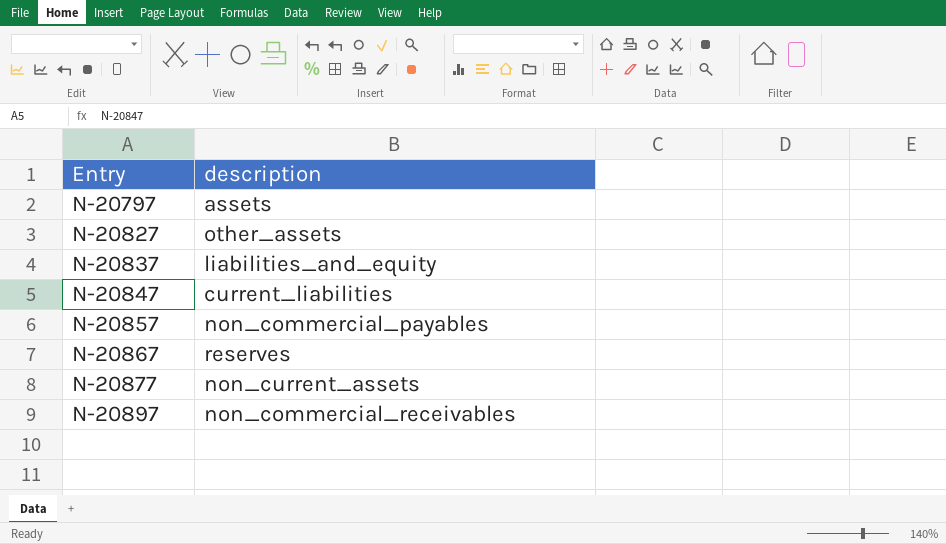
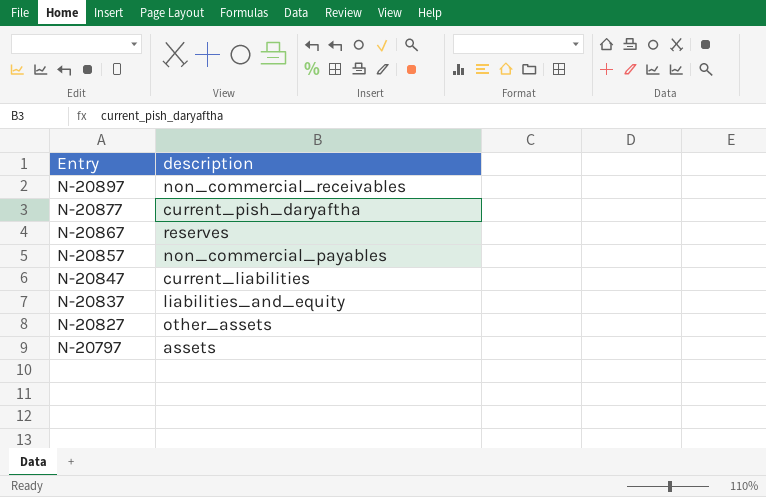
row order: Entry ascending -> Entry descending
N-20877 | description: non_current_assets -> current_pish_daryaftha

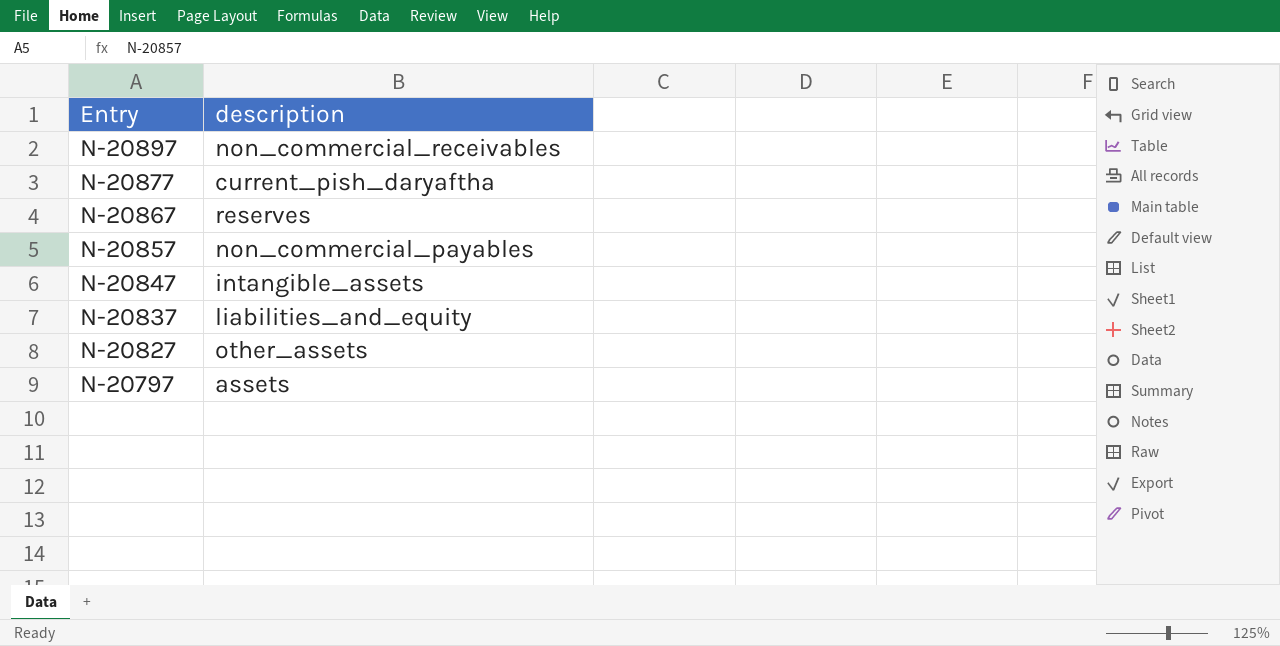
N-20847 | description: current_liabilities -> intangible_assets

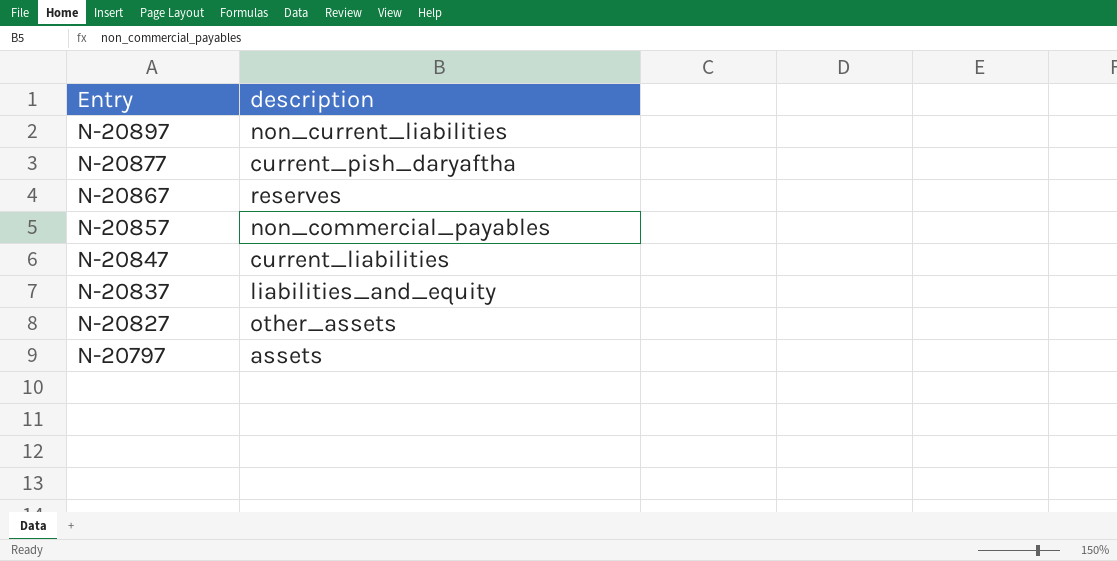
N-20897 | description: non_commercial_receivables -> non_current_liabilities
N-20847 | description: intangible_assets -> current_liabilities

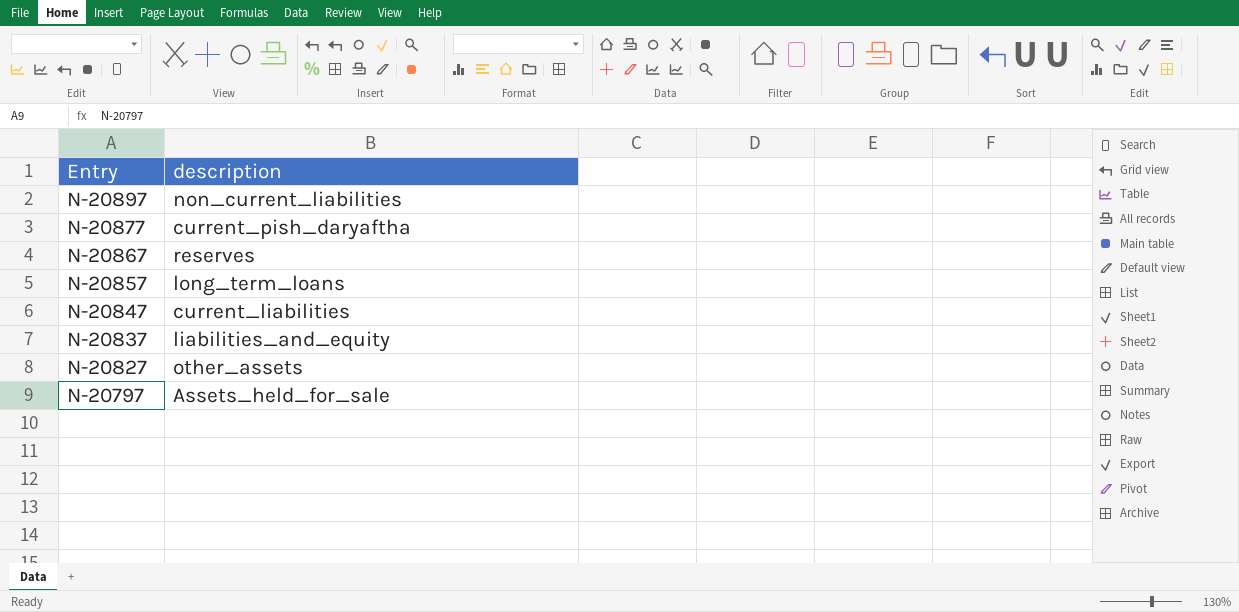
N-20857 | description: non_commercial_payables -> long_term_loans
N-20797 | description: assets -> Assets_held_for_sale

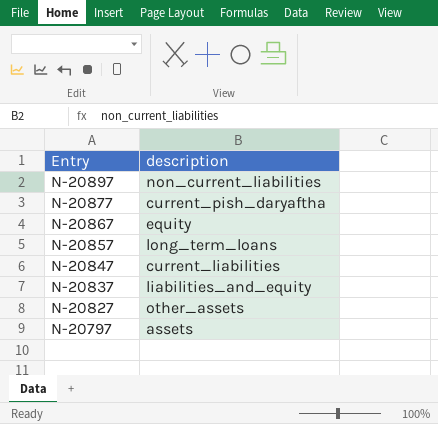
N-20867 | description: reserves -> equity
N-20797 | description: Assets_held_for_sale -> assets

